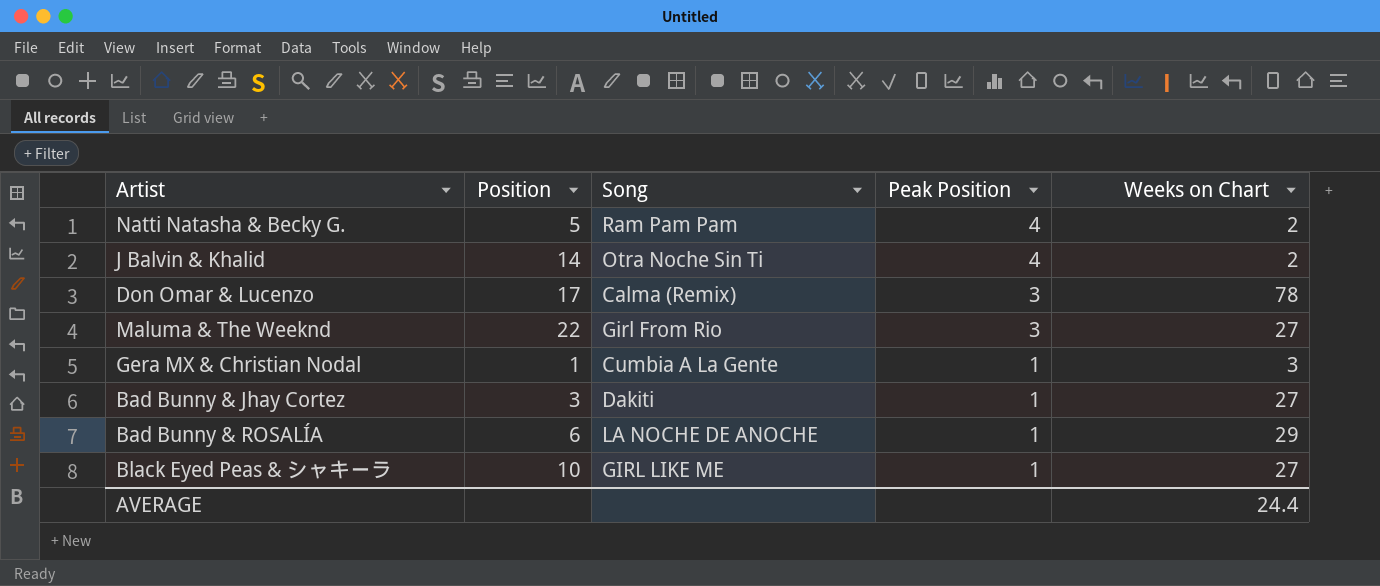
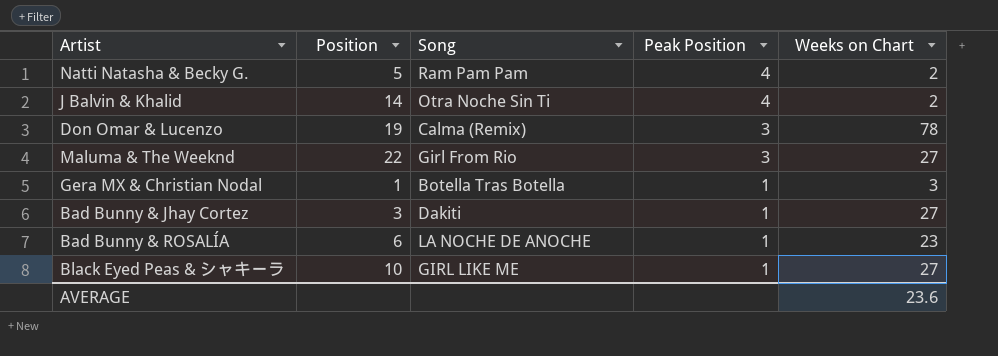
Don Omar & Lucenzo | Position: 17 -> 19
Gera MX & Christian Nodal | Song: Cumbia A La Gente -> Botella Tras Botella
Bad Bunny & ROSALÍA | Weeks on Chart: 29 -> 23
AVERAGE | Weeks on Chart: 24.4 -> 23.6

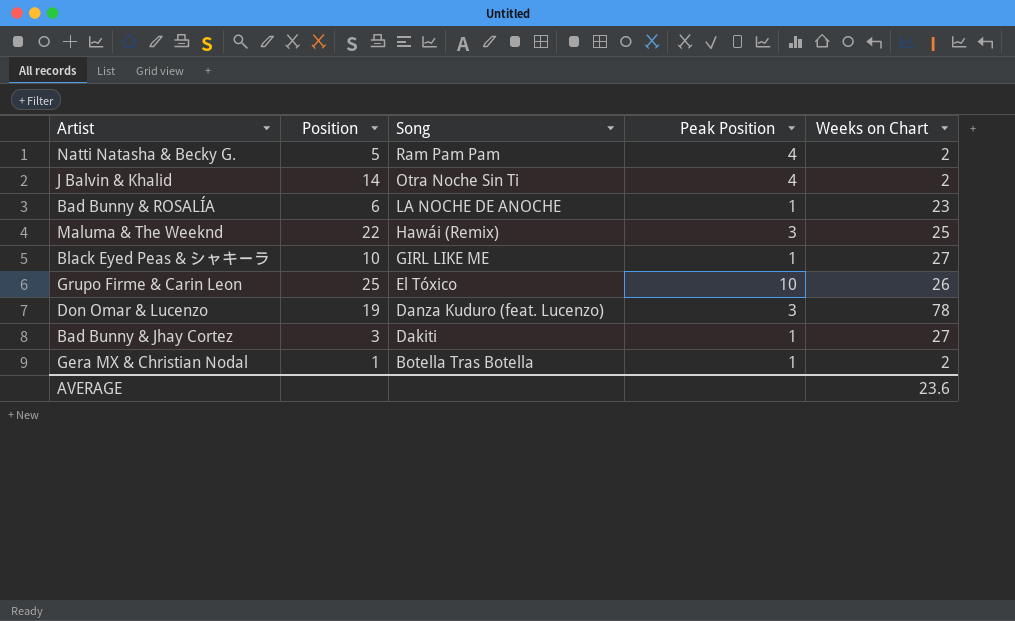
row order: Peak Position descending -> Song descending
Maluma & The Weeknd | Song: Girl From Rio -> Hawái (Remix)
Maluma & The Weeknd | Weeks on Chart: 27 -> 25
row Grupo Firme & Carin Leon: none -> 25 | El Tóxico | 10 | 26
Don Omar & Lucenzo | Song: Calma (Remix) -> Danza Kuduro (feat. Lucenzo)
Gera MX & Christian Nodal | Weeks on Chart: 3 -> 2

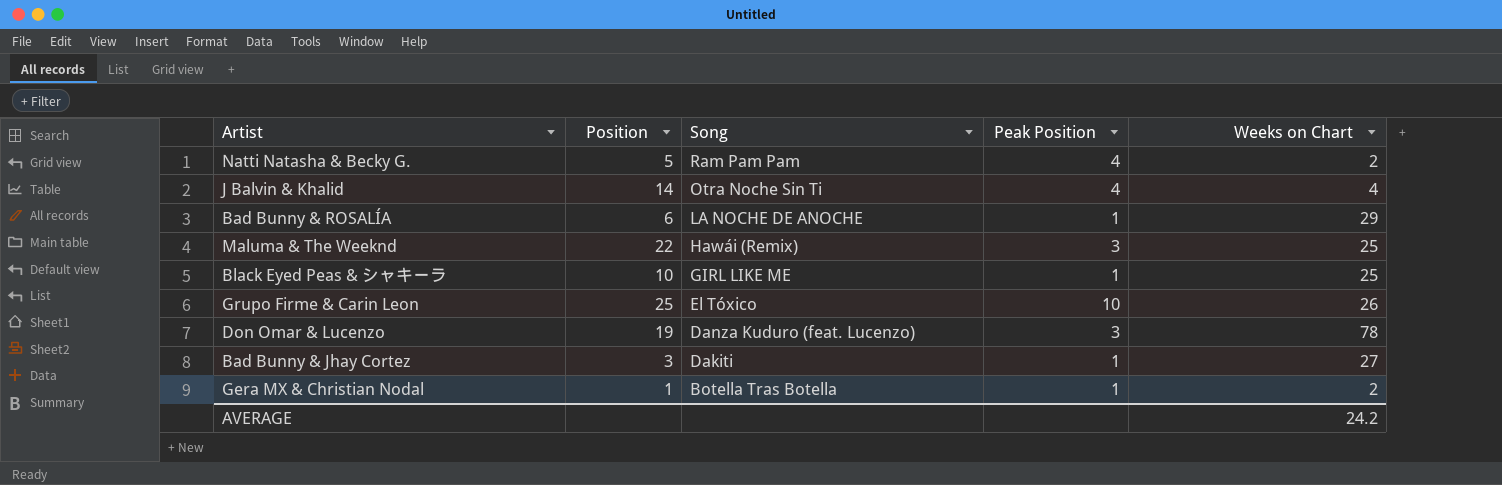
J Balvin & Khalid | Weeks on Chart: 2 -> 4
Bad Bunny & ROSALÍA | Weeks on Chart: 23 -> 29
Black Eyed Peas & シャキーラ | Weeks on Chart: 27 -> 25
AVERAGE | Weeks on Chart: 23.6 -> 24.2

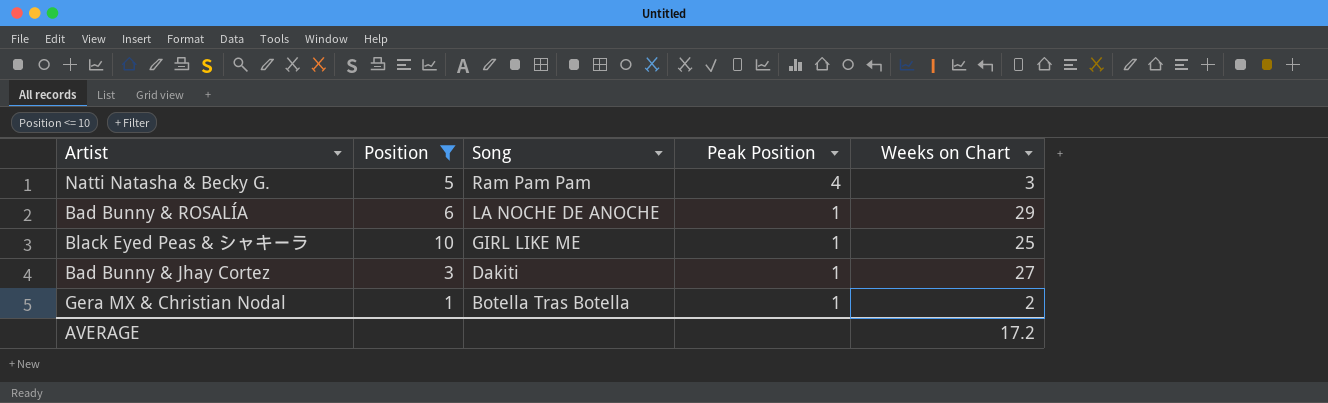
filter: none -> Position <= 10
Natti Natasha & Becky G. | Weeks on Chart: 2 -> 3
AVERAGE | Weeks on Chart: 24.2 -> 17.2

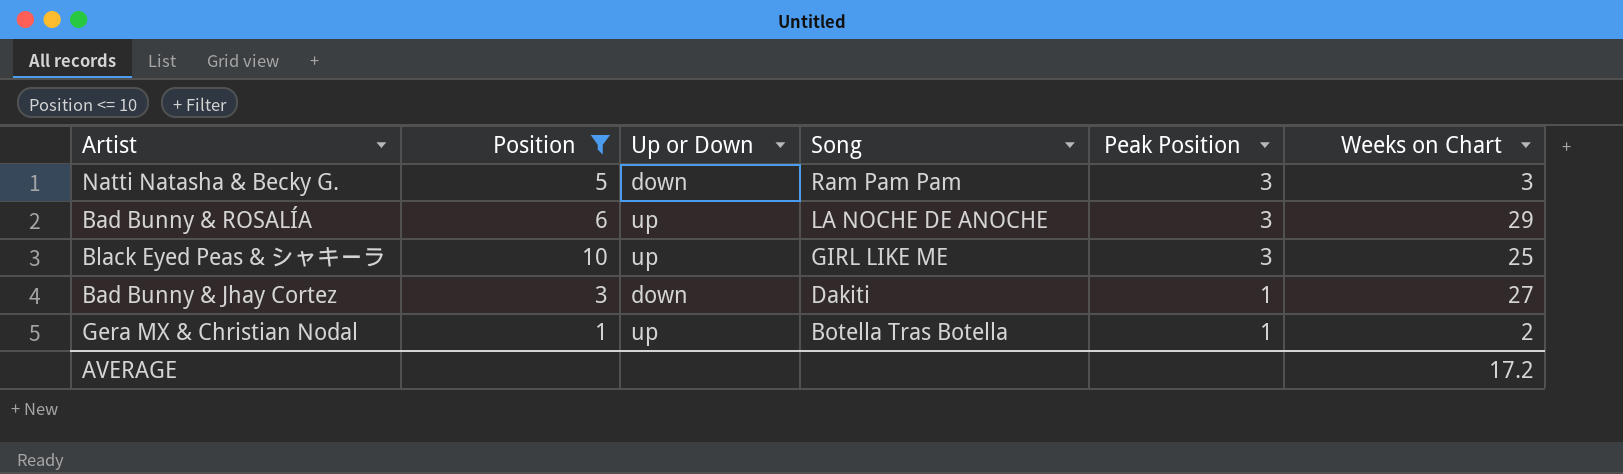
column Up or Down | position: none -> 3
Natti Natasha & Becky G. | Peak Position: 4 -> 3
Bad Bunny & ROSALÍA | Peak Position: 1 -> 3
Black Eyed Peas & シャキーラ | Peak Position: 1 -> 3

